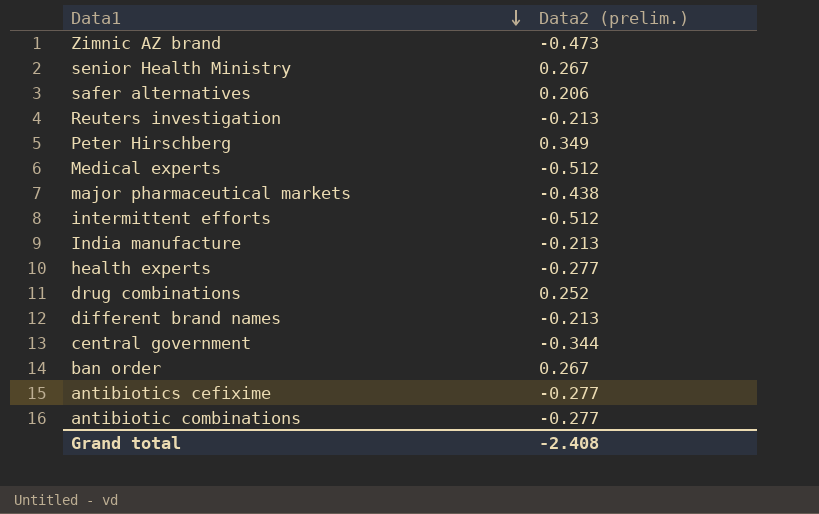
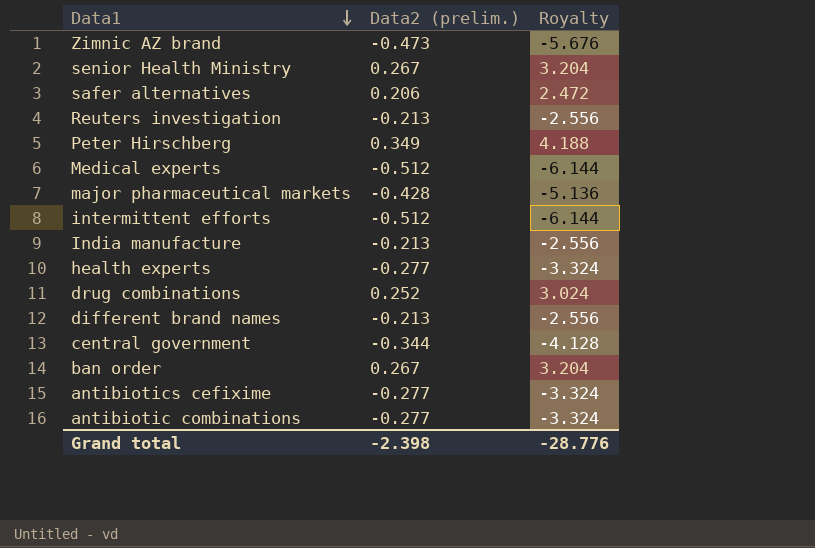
column Royalty | formula: none -> [Data2 (prelim.)] * 12
major pharmaceutical markets | Data2 (prelim.): -0.438 -> -0.428
Grand total | Data2 (prelim.): -2.408 -> -2.398

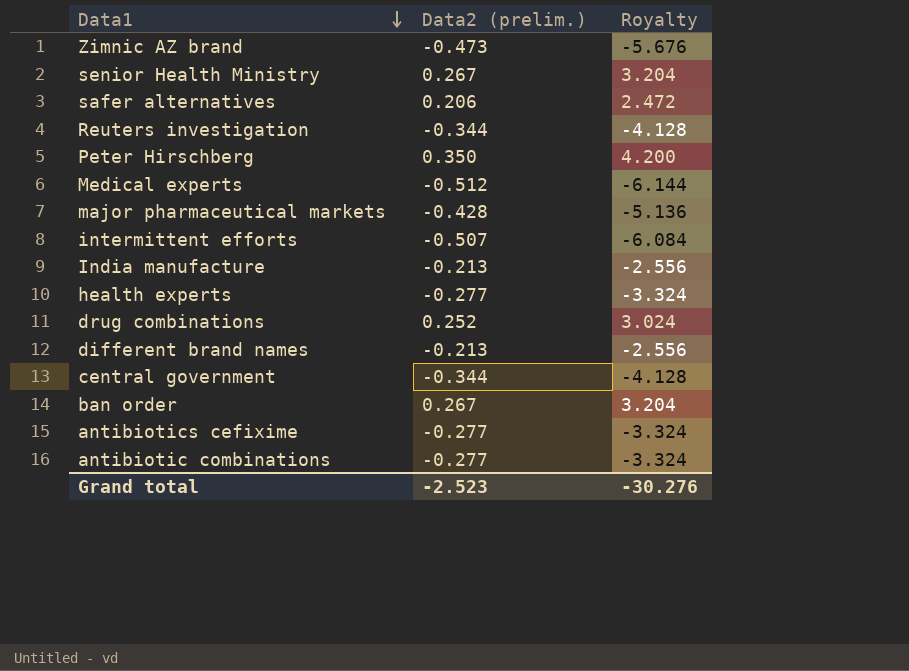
Reuters investigation | Data2 (prelim.): -0.213 -> -0.344
Reuters investigation | Royalty: -2.556 -> -4.128
Peter Hirschberg | Data2 (prelim.): 0.349 -> 0.350
Peter Hirschberg | Royalty: 4.188 -> 4.200
intermittent efforts | Data2 (prelim.): -0.512 -> -0.507
intermittent efforts | Royalty: -6.144 -> -6.084
Grand total | Data2 (prelim.): -2.398 -> -2.523
Grand total | Royalty: -28.776 -> -30.276

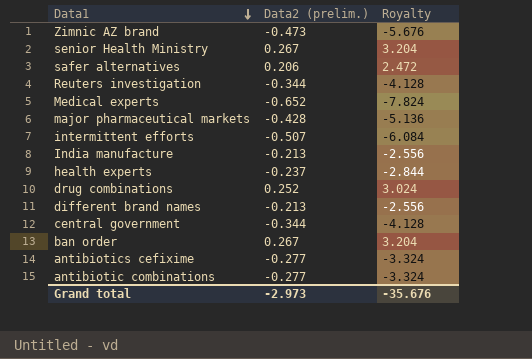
row Peter Hirschberg: 0.350 | 4.200 -> none
Medical experts | Data2 (prelim.): -0.512 -> -0.652
Medical experts | Royalty: -6.144 -> -7.824
health experts | Data2 (prelim.): -0.277 -> -0.237
health experts | Royalty: -3.324 -> -2.844
Grand total | Data2 (prelim.): -2.523 -> -2.973
Grand total | Royalty: -30.276 -> -35.676

